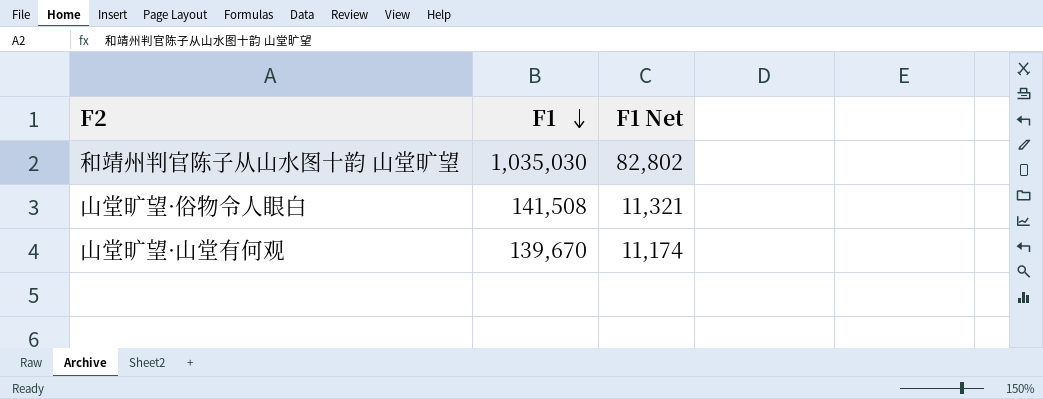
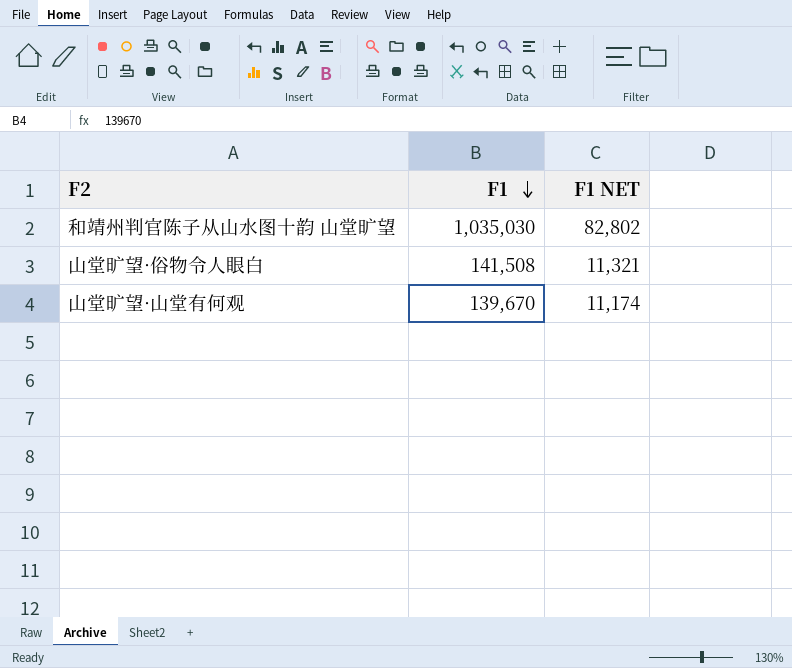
column name: F1 Net -> F1 NET

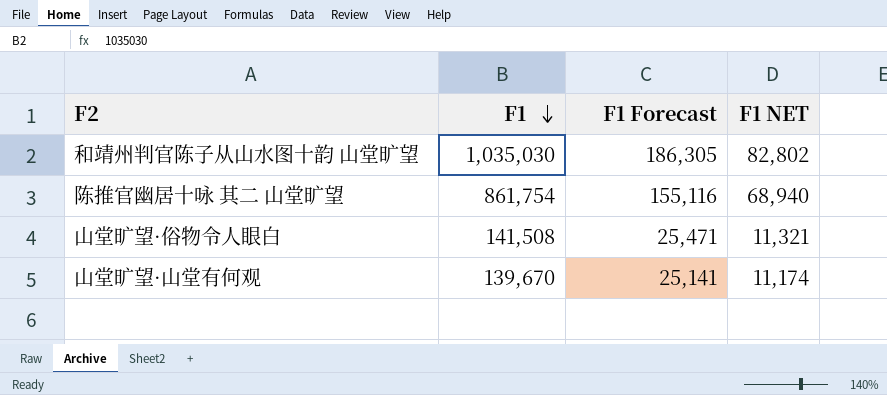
column F1 Forecast | formula: none -> [F1] * 0.18
row 陈推官幽居十咏 其二 山堂旷望: none -> 861,754 | 155,116 | 68,940

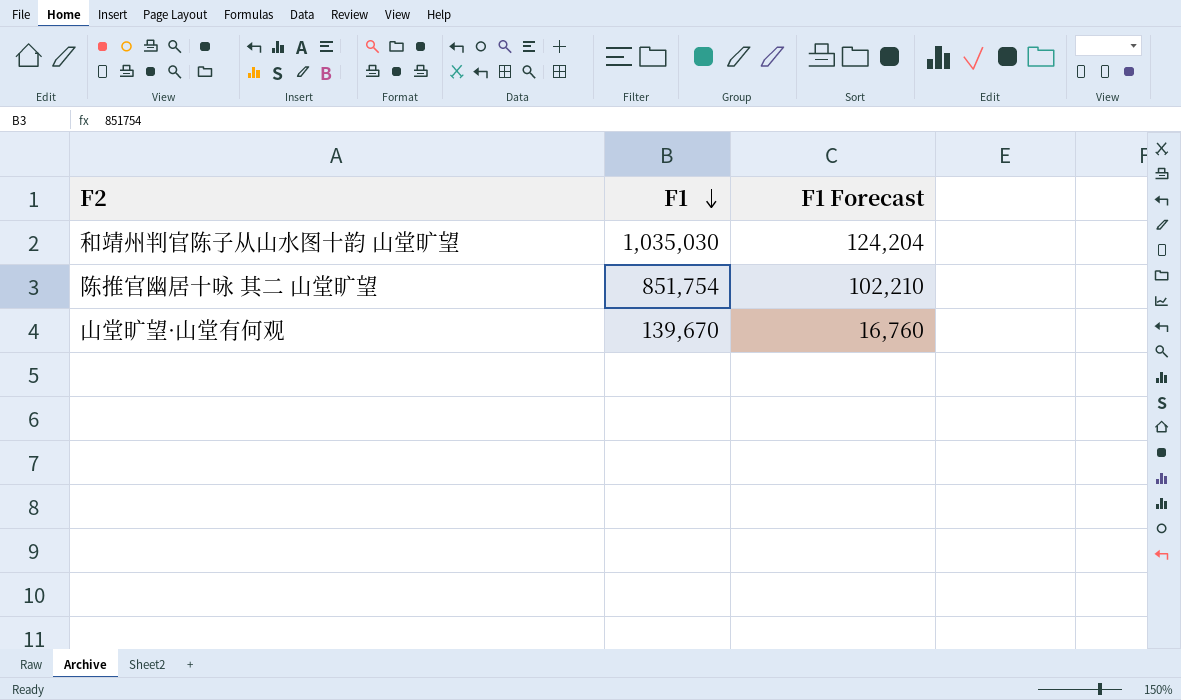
column F1 NET | formula: [F1] * 0.08 -> none
column F1 Forecast | formula: [F1] * 0.18 -> [F1] * 0.12
row 山堂旷望·俗物令人眼白: 141,508 | 25,471 | 11,321 -> none
陈推官幽居十咏 其二 山堂旷望 | F1: 861,754 -> 851,754

